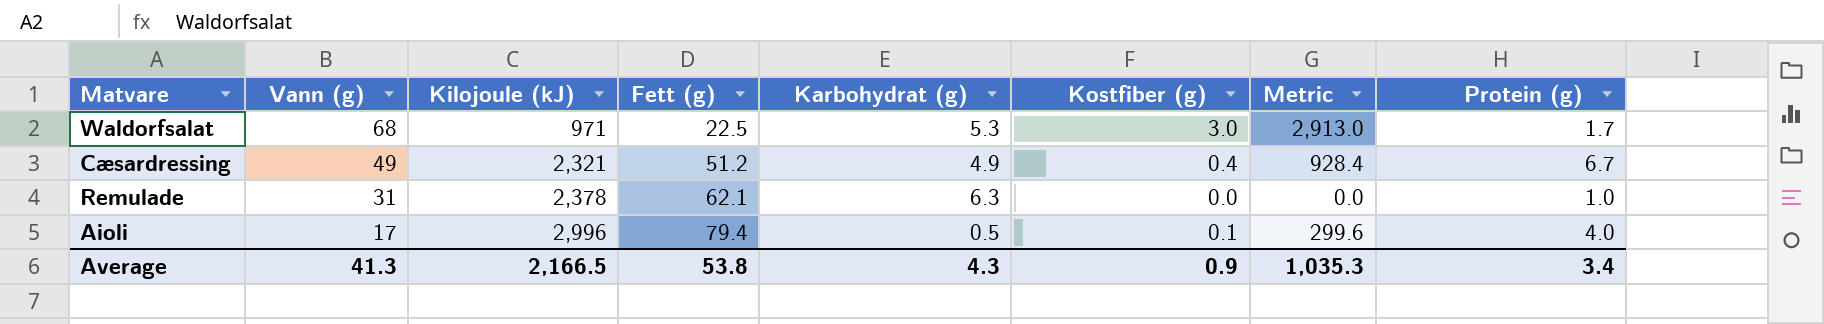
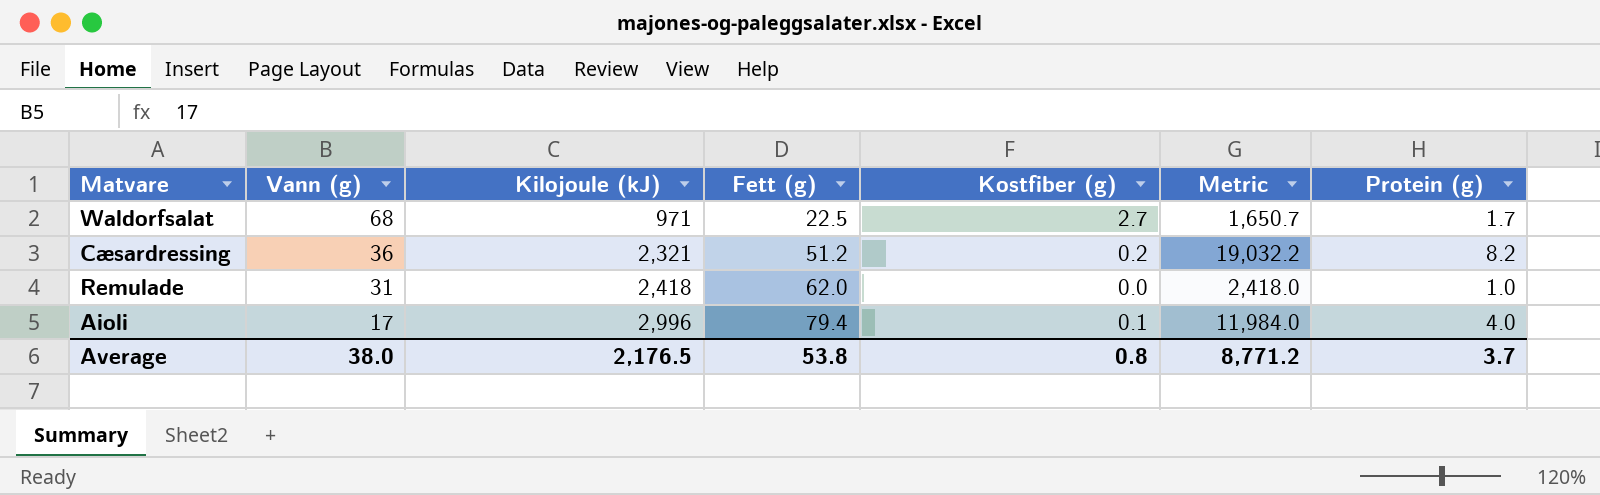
column Karbohydrat (g) | position: 5 -> none
column Metric | formula: [Kilojoule (kJ)] * [Kostfiber (g)] -> [Kilojoule (kJ)] * [Protein (g)]
Waldorfsalat | Kostfiber (g): 3.0 -> 2.7
Cæsardressing | Vann (g): 49 -> 36
Cæsardressing | Kostfiber (g): 0.4 -> 0.2
Cæsardressing | Protein (g): 6.7 -> 8.2
Remulade | Kilojoule (kJ): 2,378 -> 2,418
Remulade | Fett (g): 62.1 -> 62.0
Average | Vann (g): 41.3 -> 38.0
Average | Kilojoule (kJ): 2,166.5 -> 2,176.5
Average | Kostfiber (g): 0.9 -> 0.8
Average | Metric: 1,035.3 -> 8,771.2
Average | Protein (g): 3.4 -> 3.7

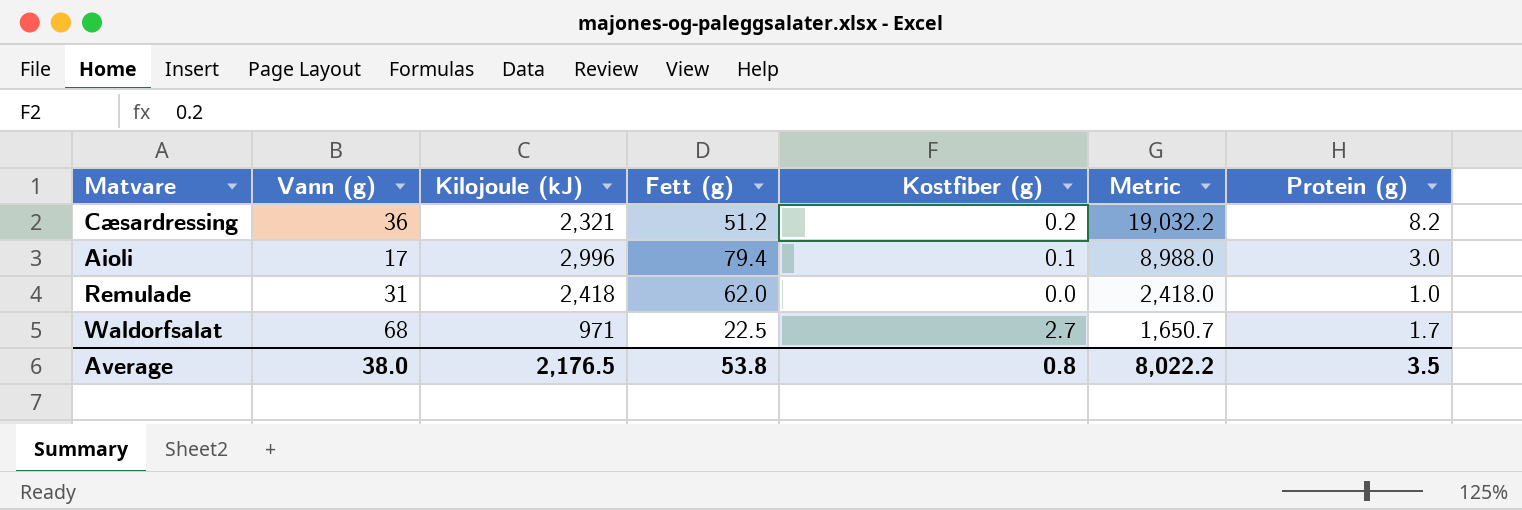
row order: Vann (g) descending -> Metric descending
Aioli | Metric: 11,984.0 -> 8,988.0
Aioli | Protein (g): 4.0 -> 3.0
Average | Metric: 8,771.2 -> 8,022.2
Average | Protein (g): 3.7 -> 3.5

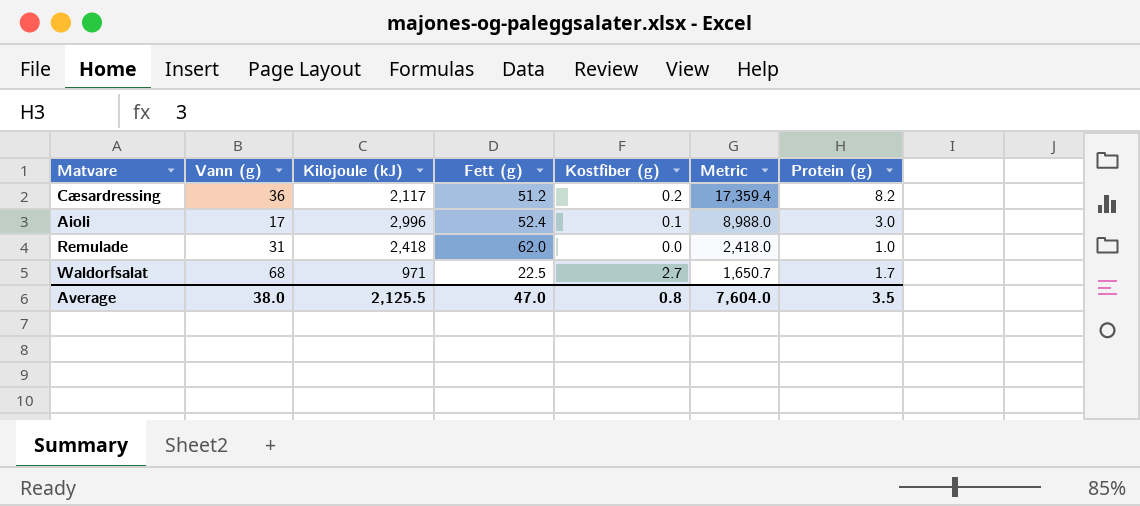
Cæsardressing | Kilojoule (kJ): 2,321 -> 2,117
Cæsardressing | Metric: 19,032.2 -> 17,359.4
Aioli | Fett (g): 79.4 -> 52.4
Average | Kilojoule (kJ): 2,176.5 -> 2,125.5
Average | Fett (g): 53.8 -> 47.0
Average | Metric: 8,022.2 -> 7,604.0

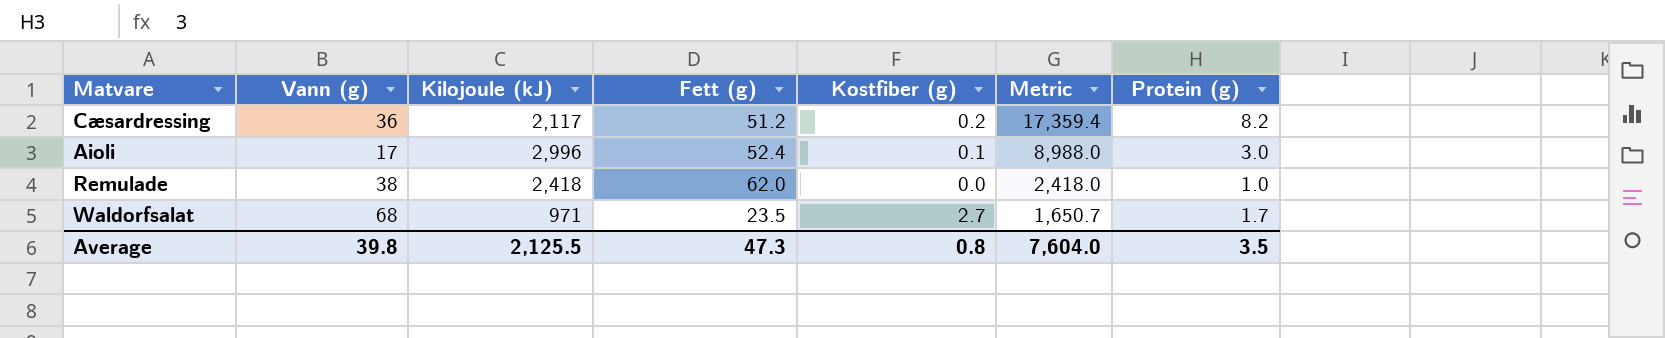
Remulade | Vann (g): 31 -> 38
Waldorfsalat | Fett (g): 22.5 -> 23.5
Average | Vann (g): 38.0 -> 39.8
Average | Fett (g): 47.0 -> 47.3

